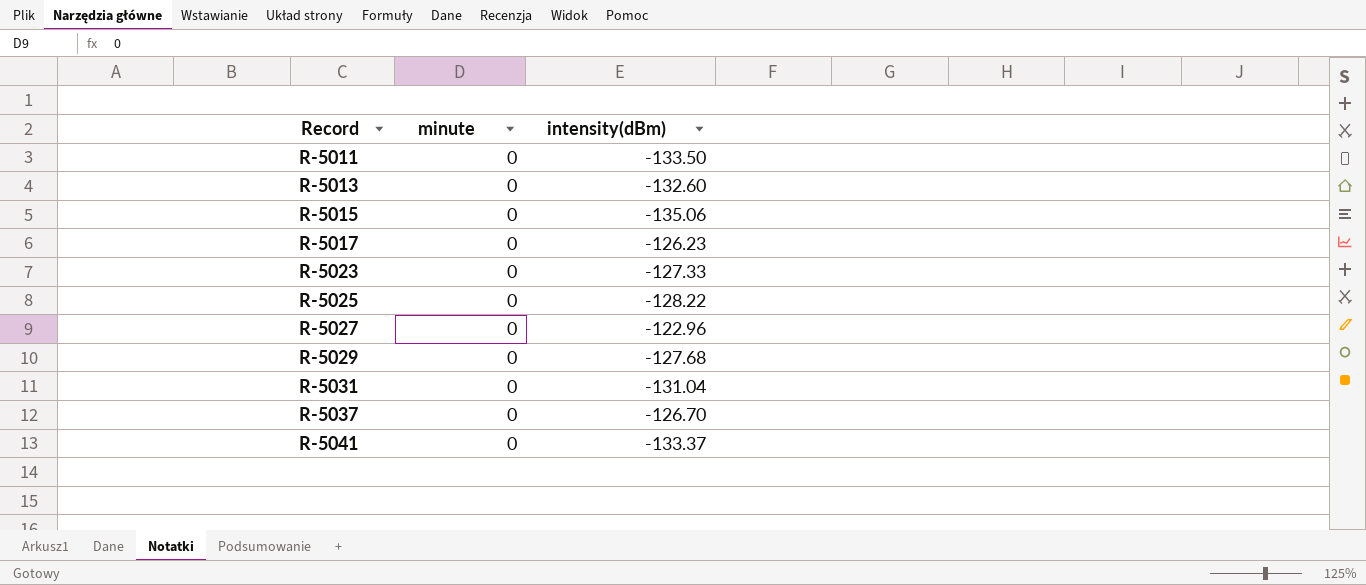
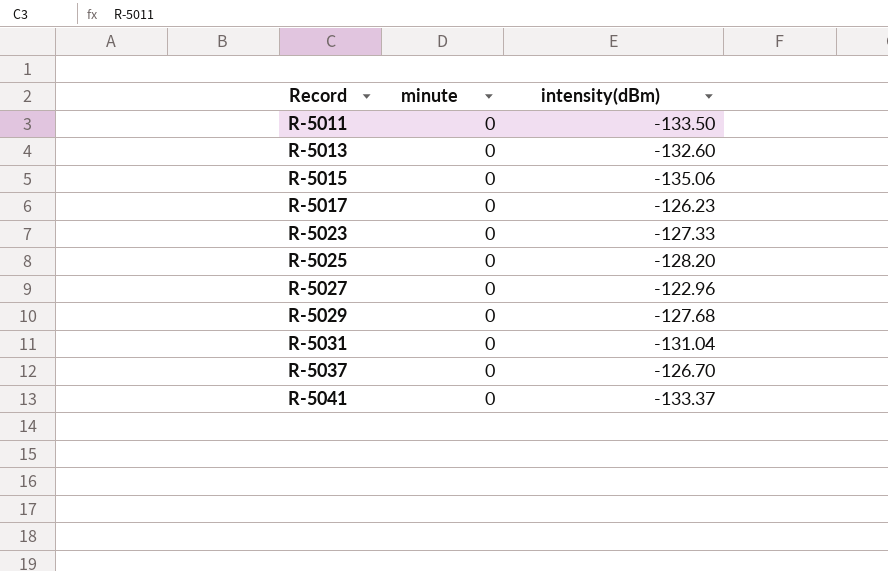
R-5025 | intensity(dBm): -128.22 -> -128.20

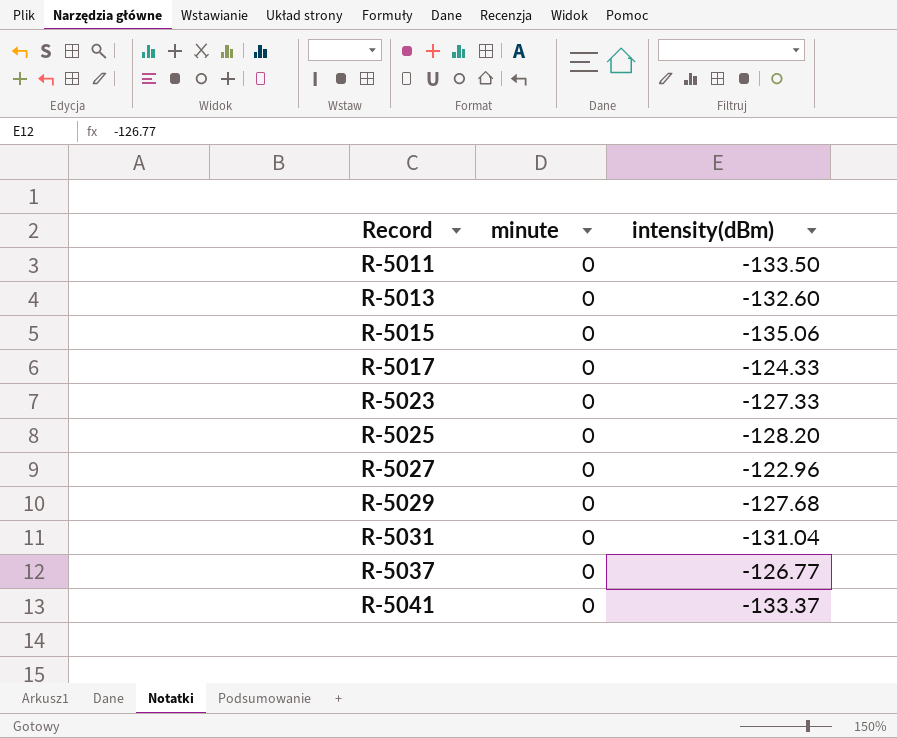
R-5017 | intensity(dBm): -126.23 -> -124.33
R-5037 | intensity(dBm): -126.70 -> -126.77

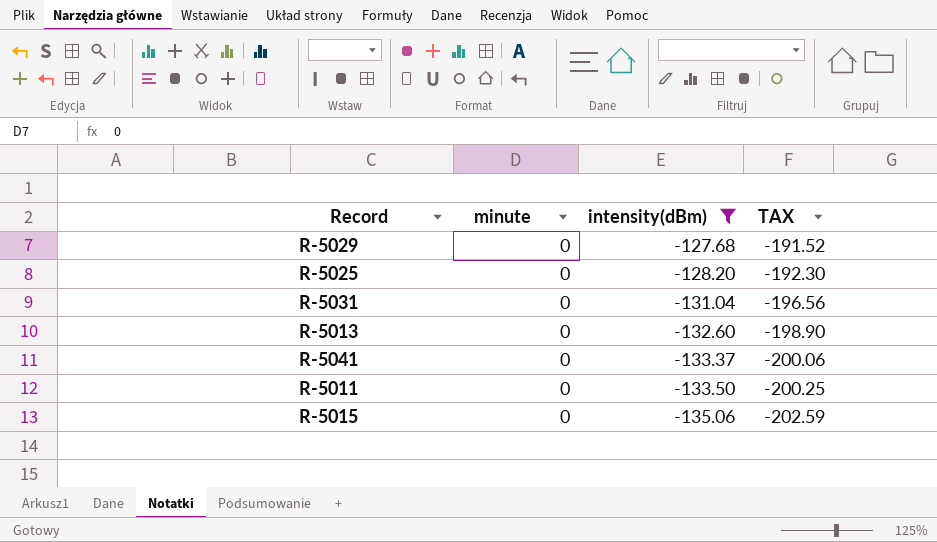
filter: none -> intensity(dBm) <= -127.68
row order: Record ascending -> intensity(dBm) descending
column TAX | formula: none -> [intensity(dBm)] * 1.5

